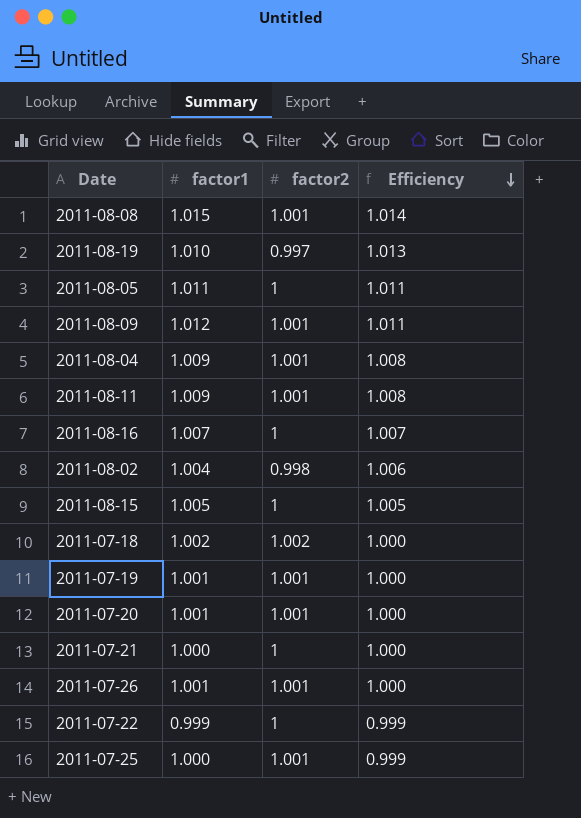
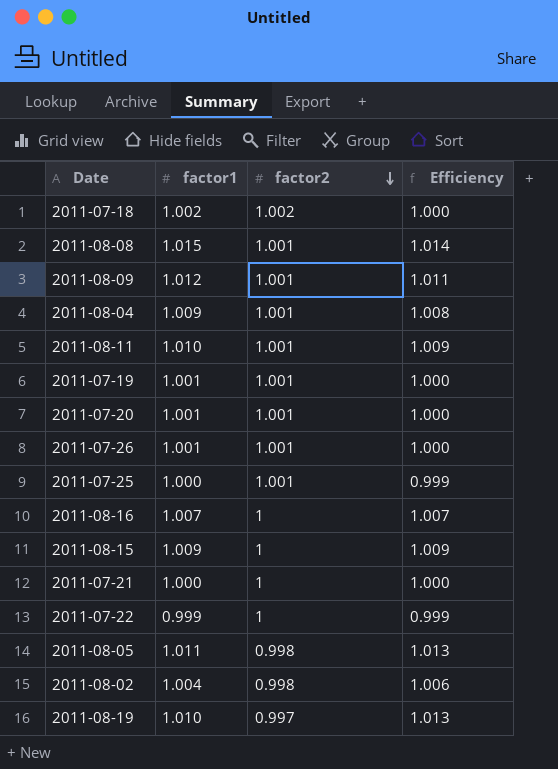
row order: Efficiency descending -> factor2 descending
2011-08-11 | factor1: 1.009 -> 1.010
2011-08-11 | Efficiency: 1.008 -> 1.009
2011-08-15 | factor1: 1.005 -> 1.009
2011-08-15 | Efficiency: 1.005 -> 1.009
2011-08-05 | factor2: 1 -> 0.998
2011-08-05 | Efficiency: 1.011 -> 1.013

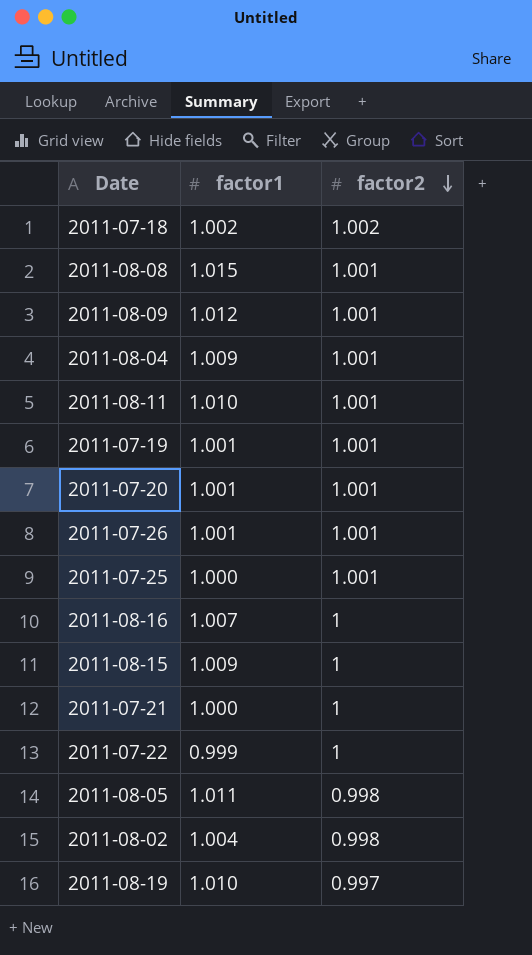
column Efficiency | formula: [factor1] / [factor2] -> none

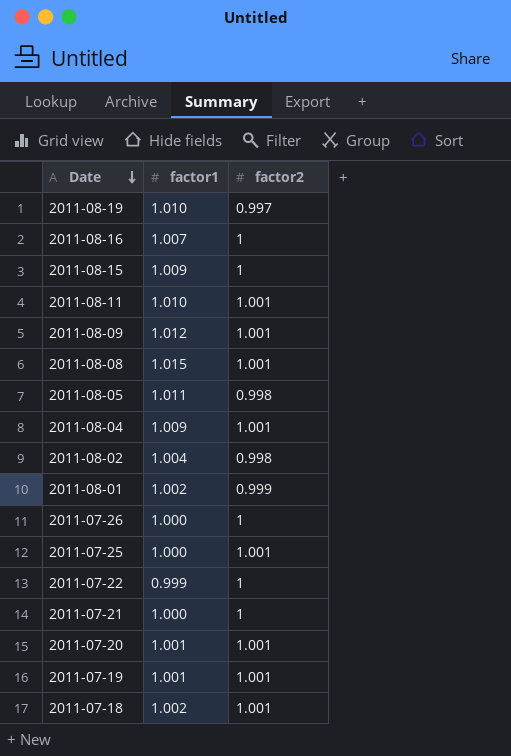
row order: factor2 descending -> Date descending
row 2011-08-01: none -> 1.002 | 0.999
2011-07-26 | factor1: 1.001 -> 1.000
2011-07-26 | factor2: 1.001 -> 1
2011-07-18 | factor2: 1.002 -> 1.001

